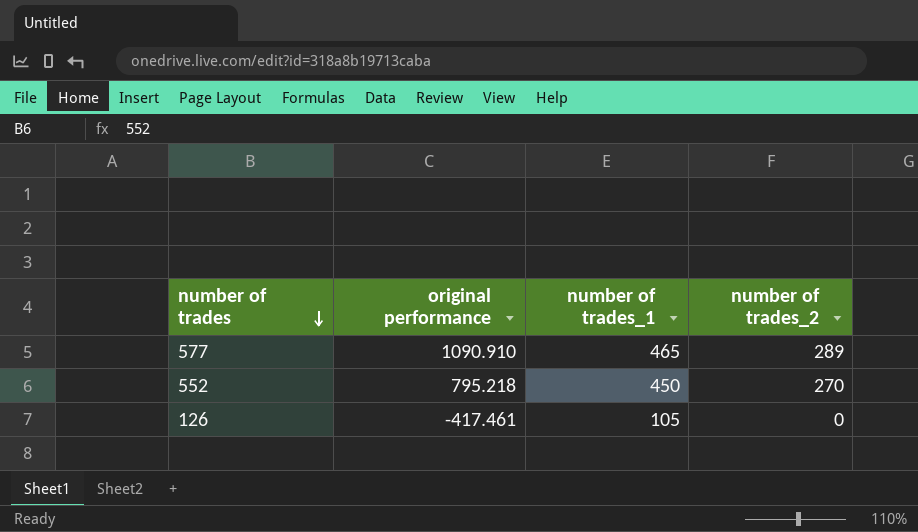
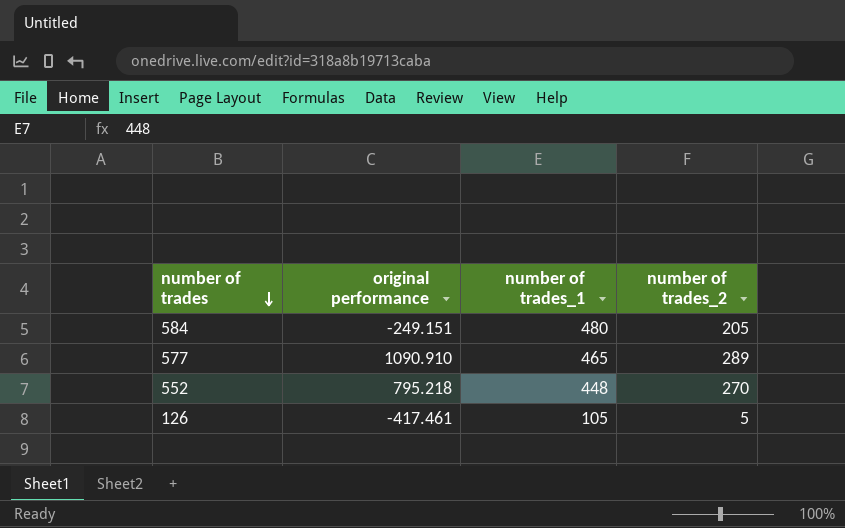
row 584: none -> -249.151 | 480 | 205
552 | number of trades_1: 450 -> 448
126 | number of trades_2: 0 -> 5

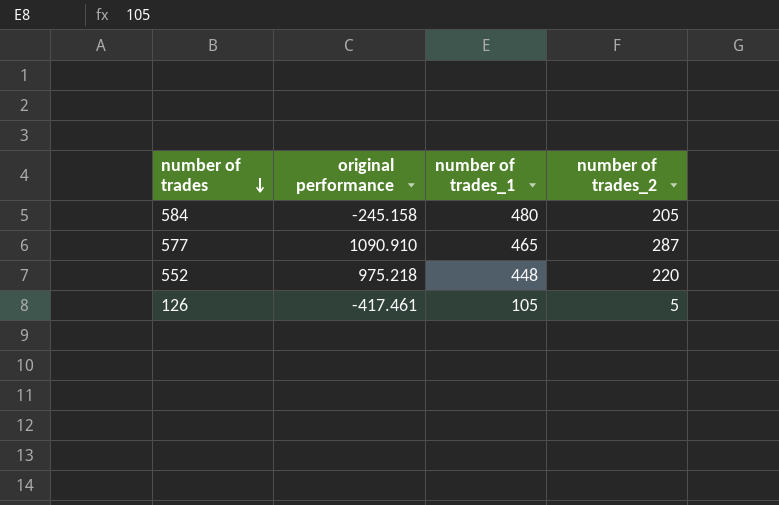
584 | original performance: -249.151 -> -245.158
577 | number of trades_2: 289 -> 287
552 | original performance: 795.218 -> 975.218
552 | number of trades_2: 270 -> 220

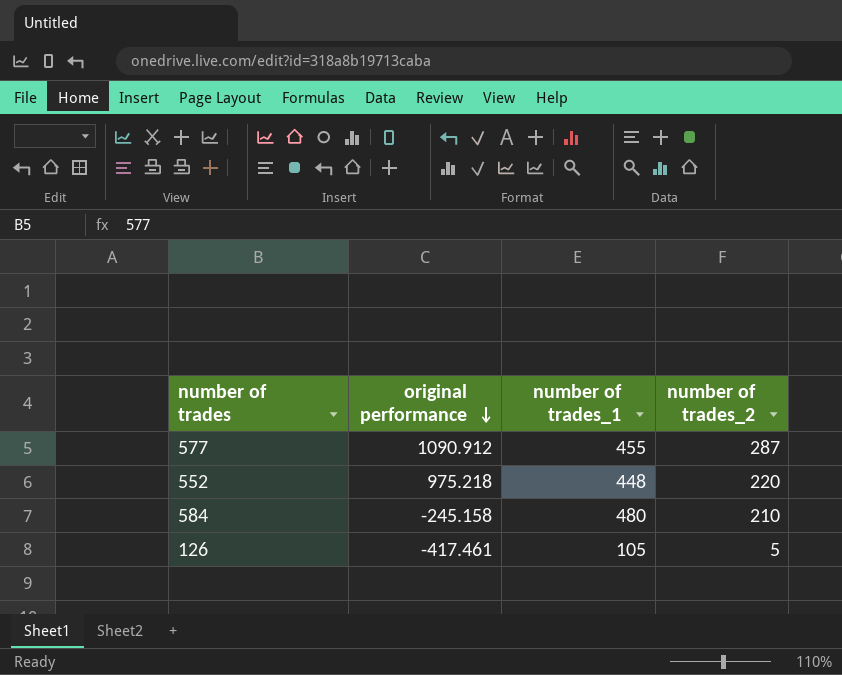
row order: number of trades descending -> original performance descending
577 | original performance: 1090.910 -> 1090.912
577 | number of trades_1: 465 -> 455
584 | number of trades_2: 205 -> 210

